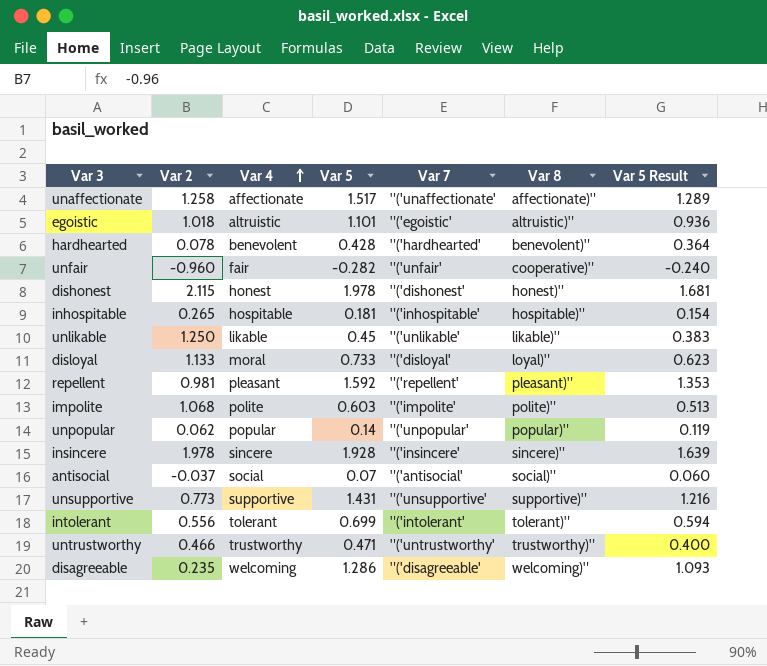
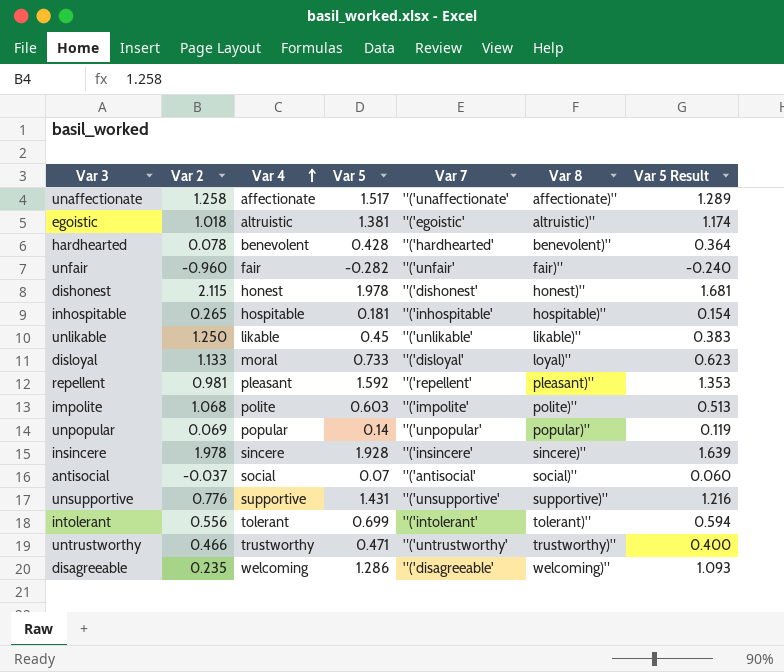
egoistic | Var 5: 1.101 -> 1.381
egoistic | Var 5 Result: 0.936 -> 1.174
unfair | Var 8: cooperative)" -> fair)"
unpopular | Var 2: 0.062 -> 0.069
unsupportive | Var 2: 0.773 -> 0.776

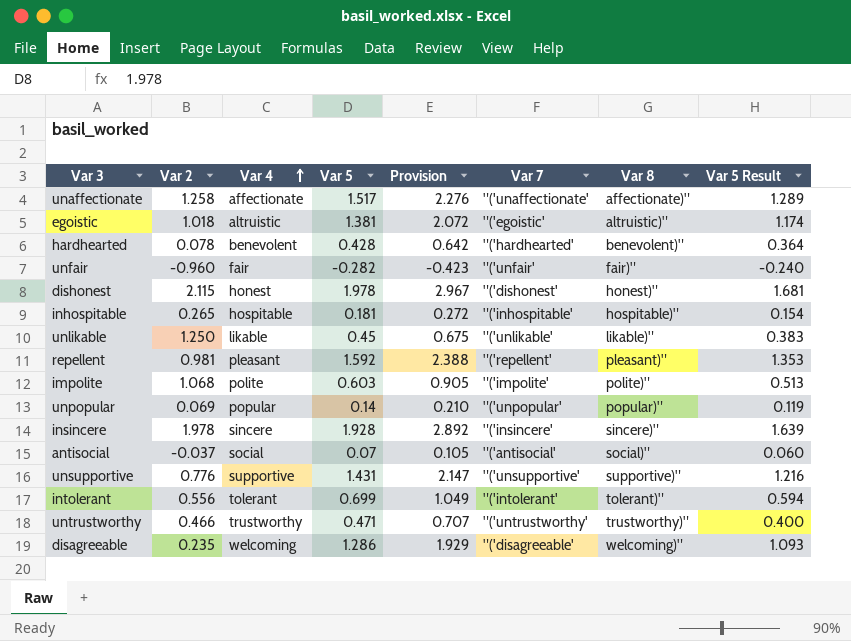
column Provision | formula: none -> [Var 5] * 1.5
row disloyal: 1.133 | moral | 0.733 | "('disloyal' | loyal)" | 0.623 -> none

